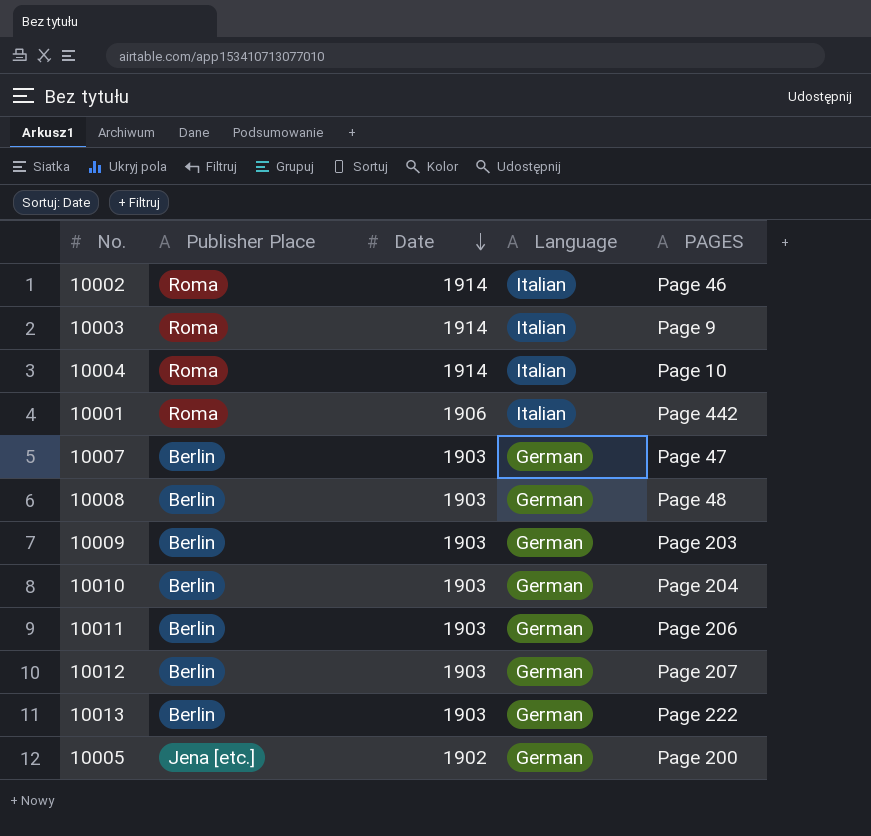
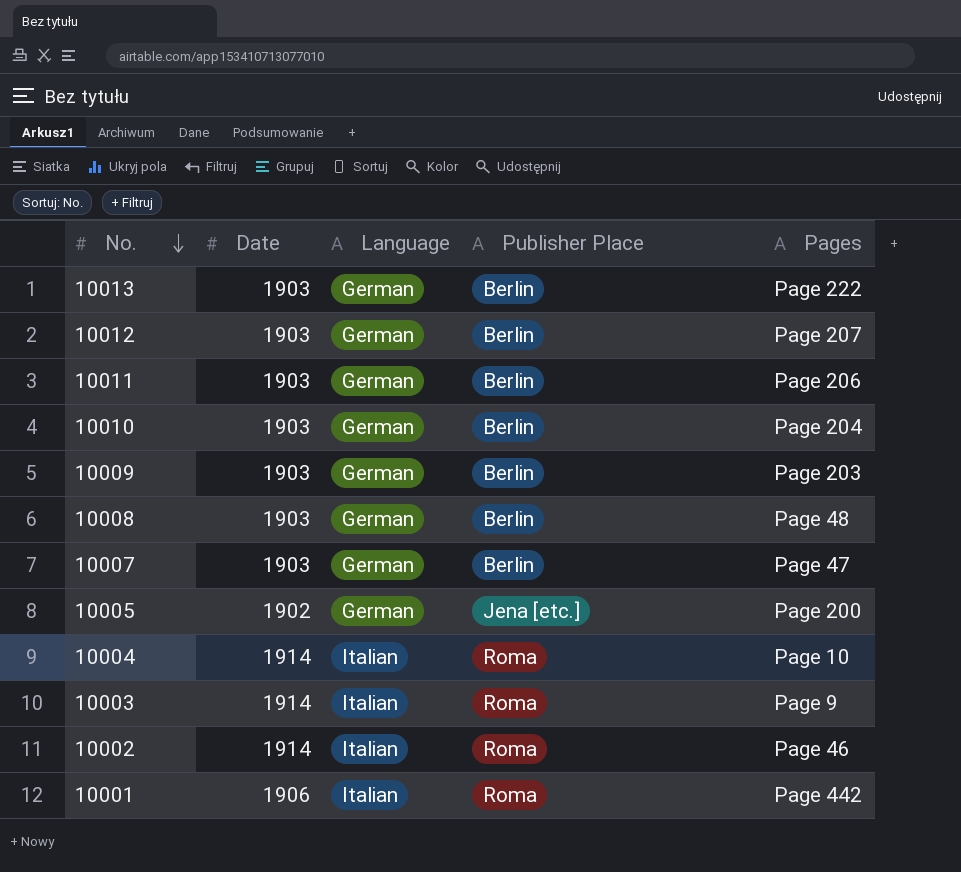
row order: Date descending -> No. descending
column Publisher Place | position: 2 -> 4
column name: PAGES -> Pages

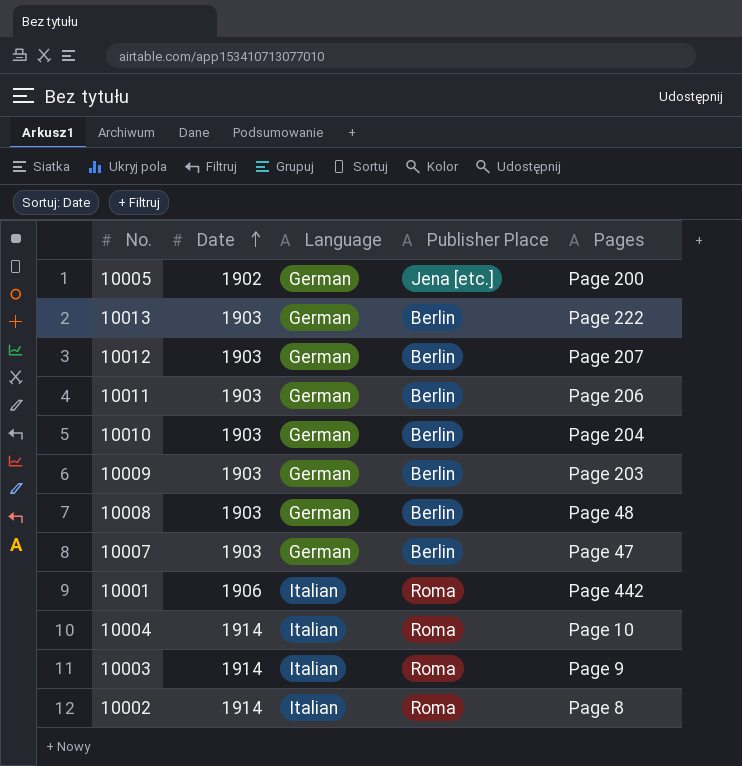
row order: No. descending -> Date ascending
10002 | Pages: Page 46 -> Page 8

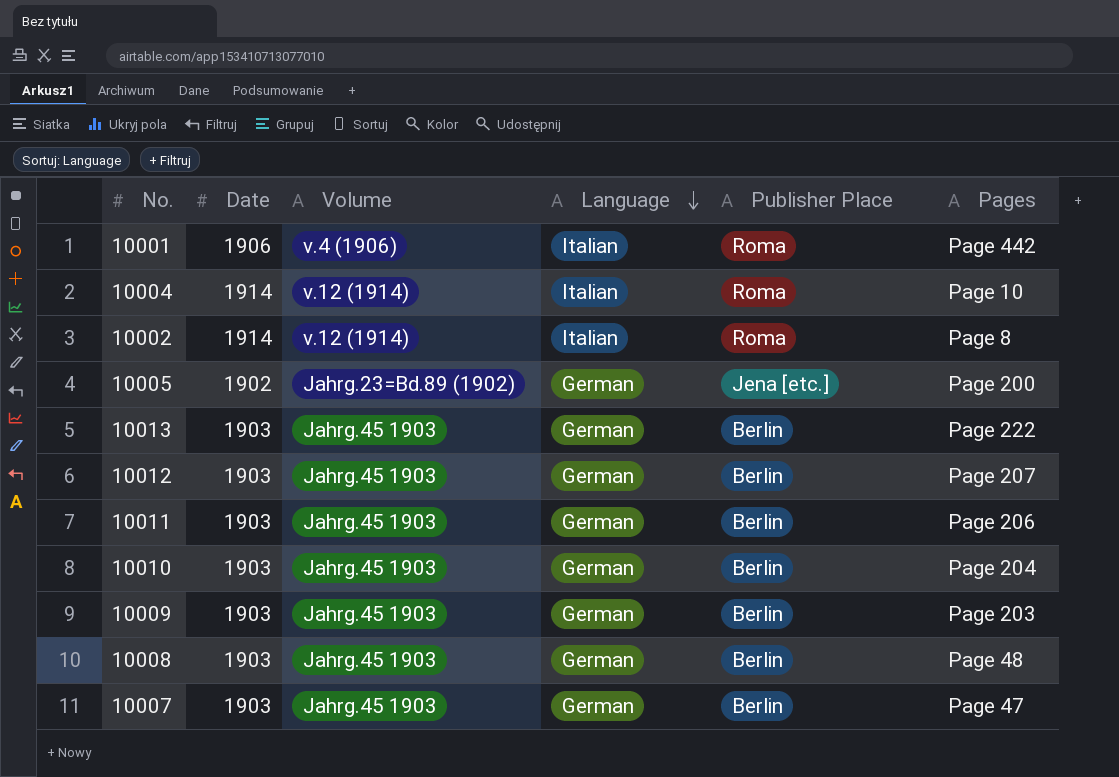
row order: Date ascending -> Language descending
column Volume | position: none -> 3
row 10003: 1914 | Italian | Roma | Page 9 -> none

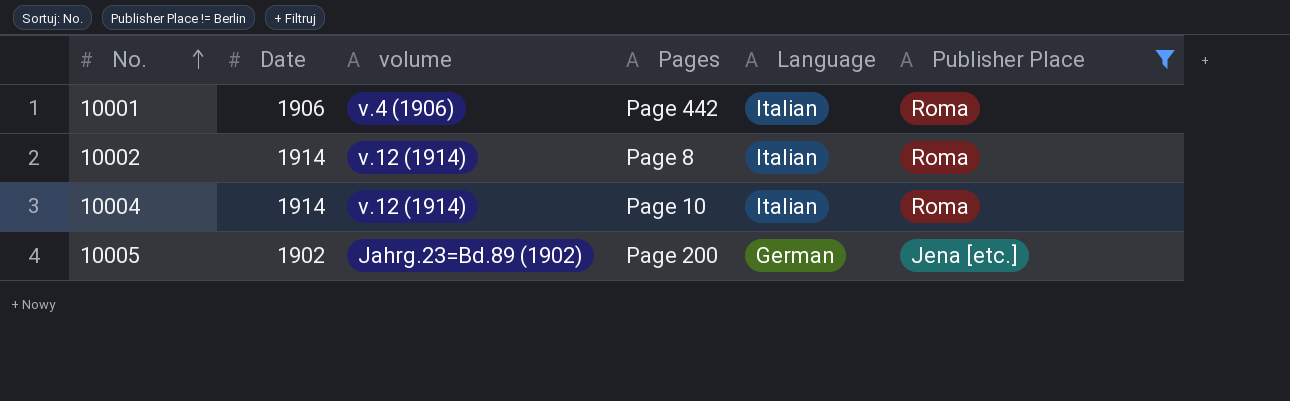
filter: none -> Publisher Place != Berlin
row order: Language descending -> No. ascending
column name: Volume -> volume
column Pages | position: 6 -> 4

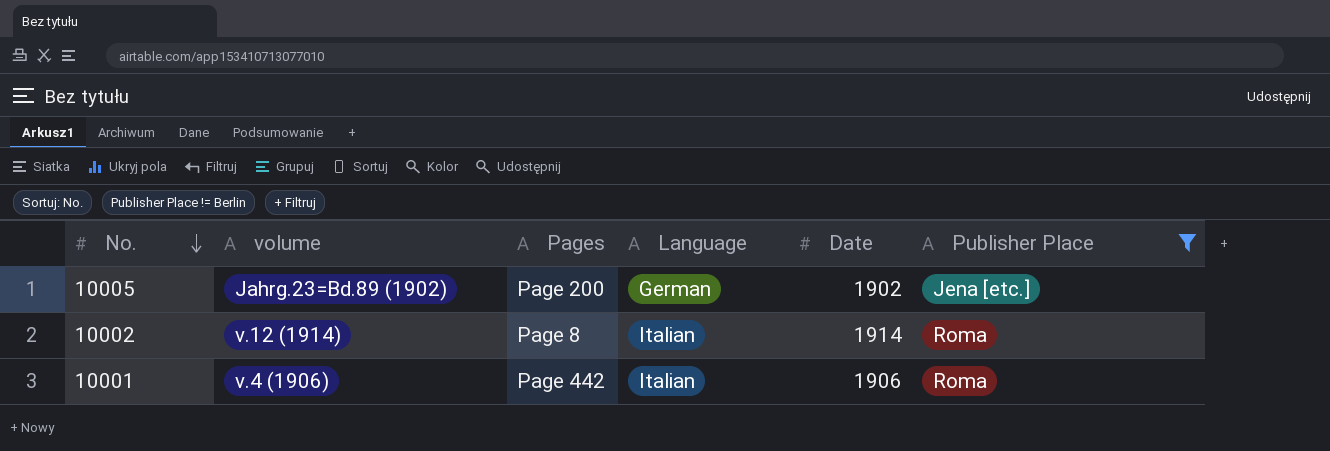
row order: No. ascending -> No. descending
column Date | position: 2 -> 5
row 10004: 1914 | v.12 (1914) | Page 10 | Italian | Roma -> none

